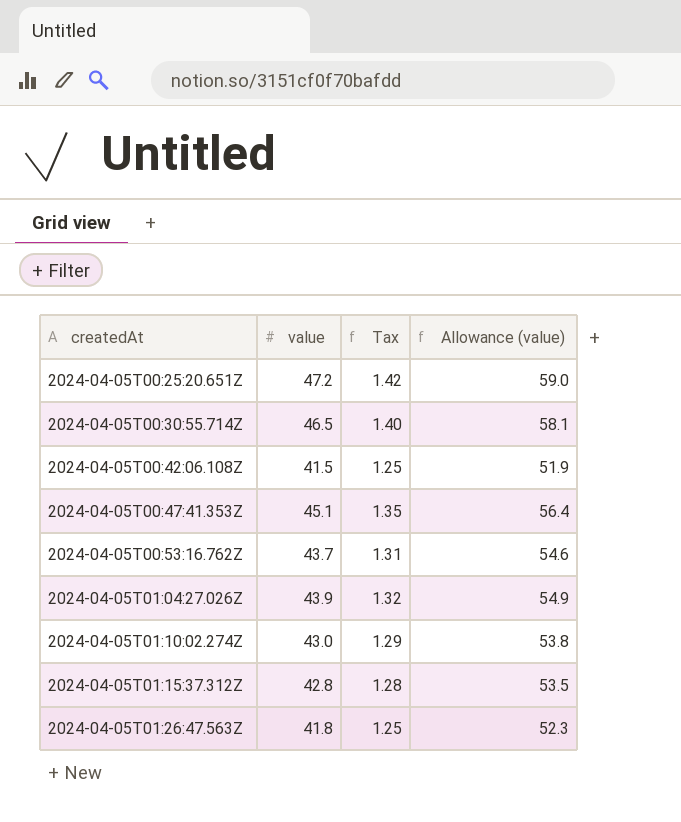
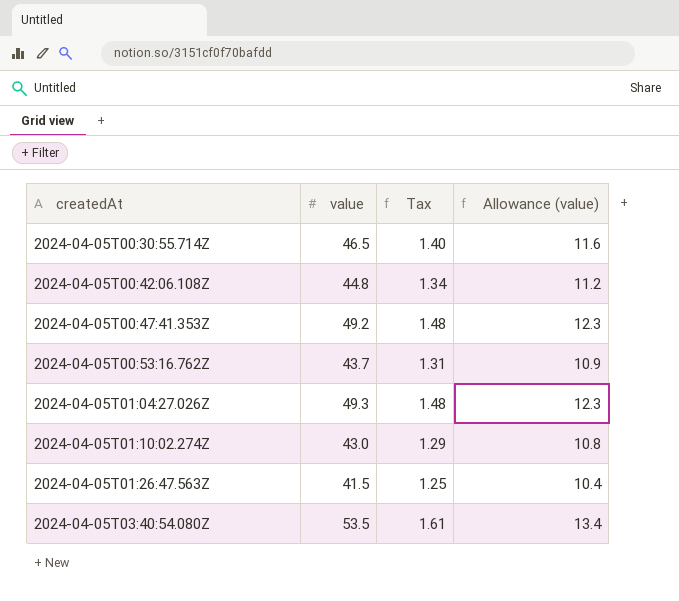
column Allowance (value) | formula: [value] * 1.25 -> [value] * 0.25
row 2024-04-05T00:25:20.651Z: 47.2 | 1.42 | 59.0 -> none
row 2024-04-05T01:15:37.312Z: 42.8 | 1.28 | 53.5 -> none
2024-04-05T00:42:06.108Z | value: 41.5 -> 44.8
2024-04-05T00:42:06.108Z | Tax: 1.25 -> 1.34
2024-04-05T00:47:41.353Z | value: 45.1 -> 49.2
2024-04-05T00:47:41.353Z | Tax: 1.35 -> 1.48
2024-04-05T01:04:27.026Z | value: 43.9 -> 49.3
2024-04-05T01:04:27.026Z | Tax: 1.32 -> 1.48
2024-04-05T01:26:47.563Z | value: 41.8 -> 41.5
row 2024-04-05T03:40:54.080Z: none -> 53.5 | 1.61 | 13.4

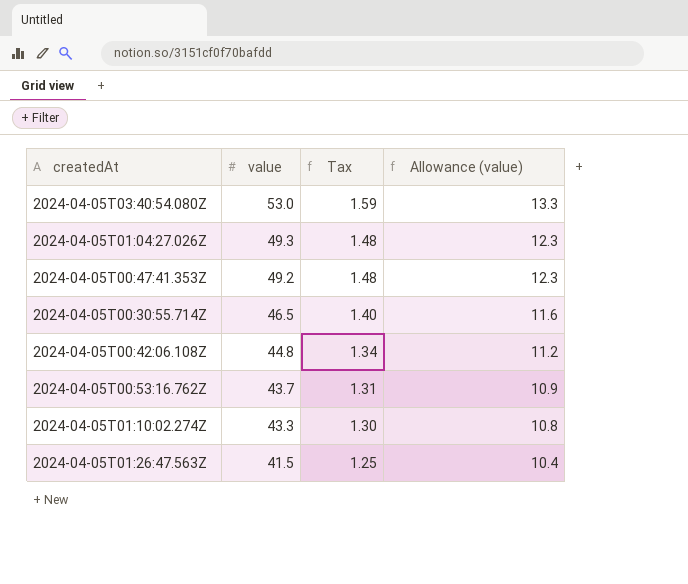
row order: createdAt ascending -> value descending
2024-04-05T03:40:54.080Z | value: 53.5 -> 53.0
2024-04-05T03:40:54.080Z | Tax: 1.61 -> 1.59
2024-04-05T03:40:54.080Z | Allowance (value): 13.4 -> 13.3
2024-04-05T01:10:02.274Z | value: 43.0 -> 43.3
2024-04-05T01:10:02.274Z | Tax: 1.29 -> 1.30

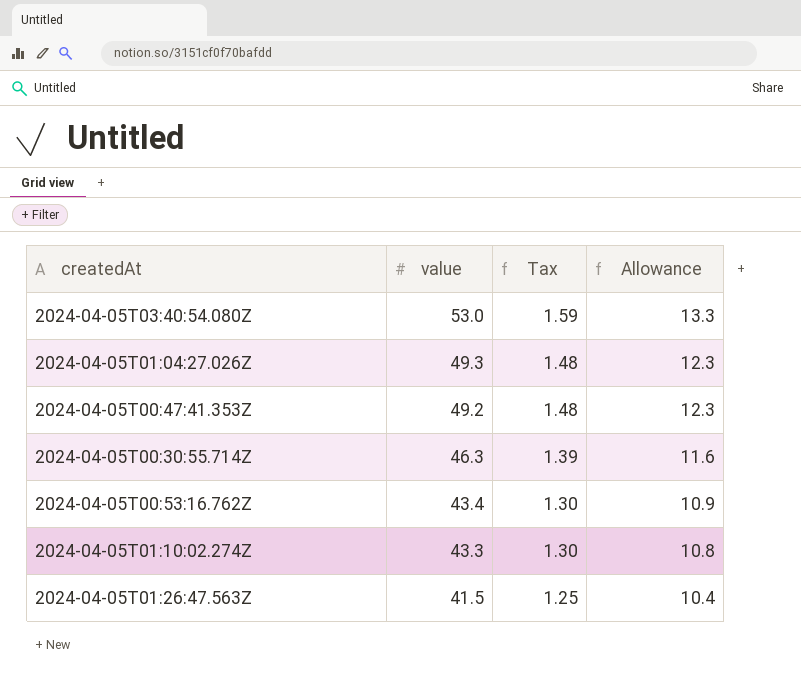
column name: Allowance (value) -> Allowance
row 2024-04-05T00:42:06.108Z: 44.8 | 1.34 | 11.2 -> none
2024-04-05T00:30:55.714Z | value: 46.5 -> 46.3
2024-04-05T00:30:55.714Z | Tax: 1.40 -> 1.39
2024-04-05T00:53:16.762Z | value: 43.7 -> 43.4
2024-04-05T00:53:16.762Z | Tax: 1.31 -> 1.30

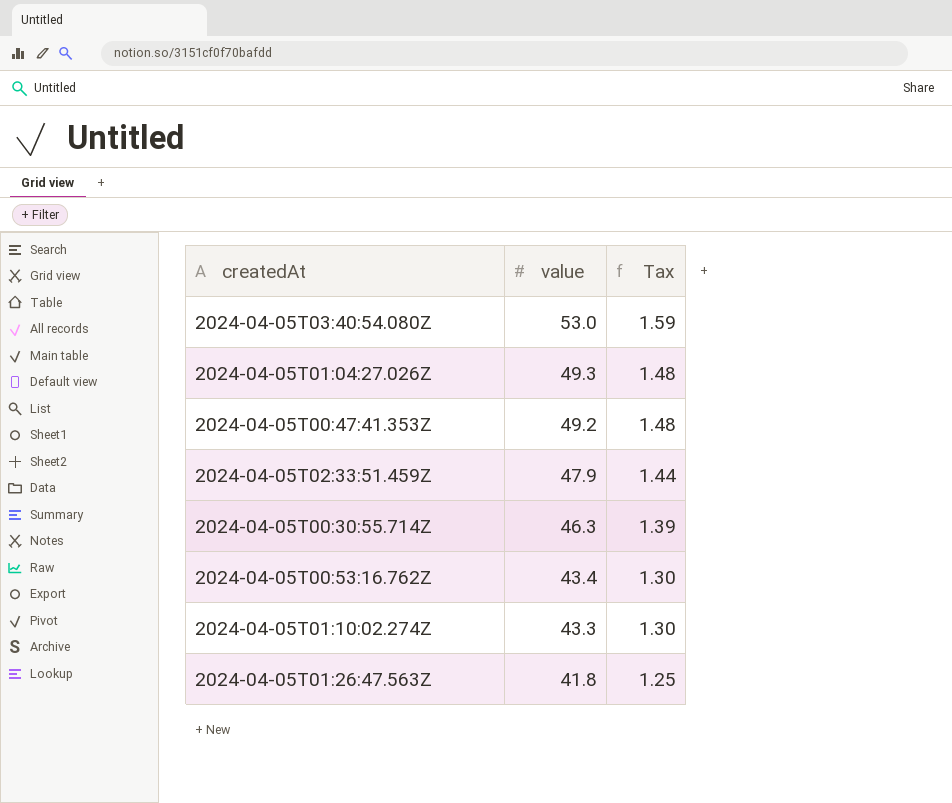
column Allowance | formula: [value] * 0.25 -> none
row 2024-04-05T02:33:51.459Z: none -> 47.9 | 1.44
2024-04-05T01:26:47.563Z | value: 41.5 -> 41.8

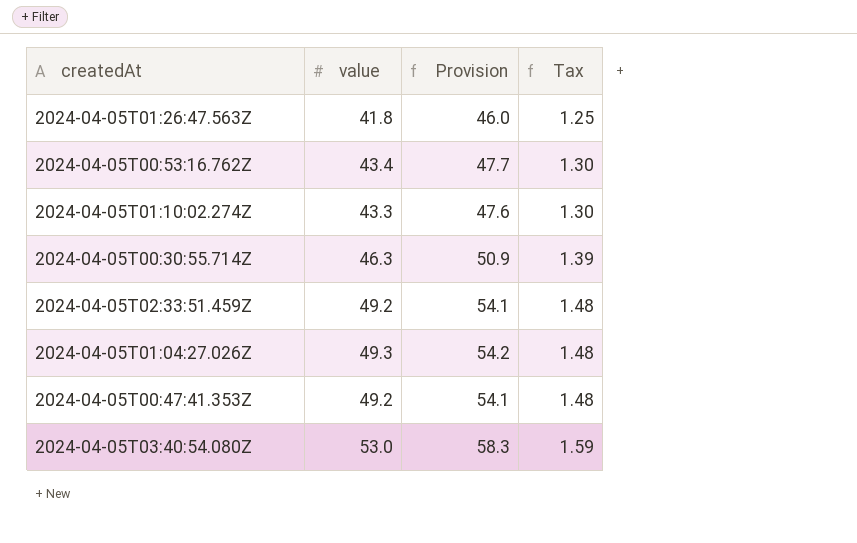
row order: value descending -> Tax ascending
column Provision | formula: none -> [value] * 1.1
2024-04-05T02:33:51.459Z | value: 47.9 -> 49.2
2024-04-05T02:33:51.459Z | Tax: 1.44 -> 1.48

